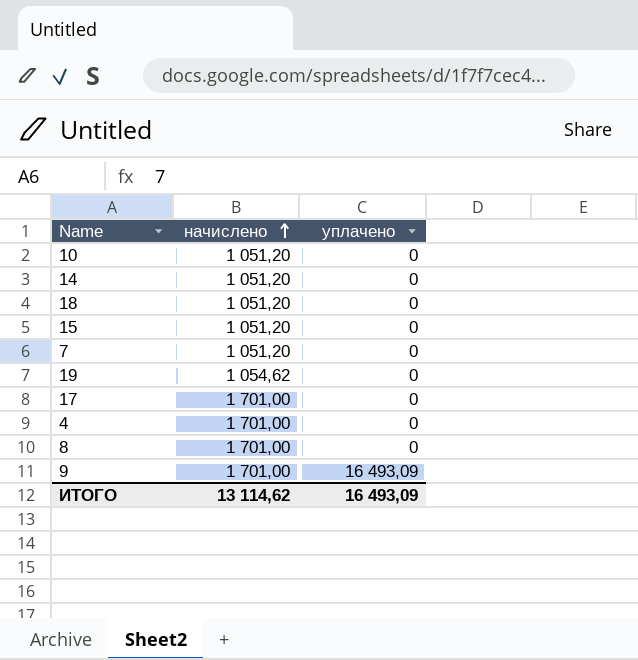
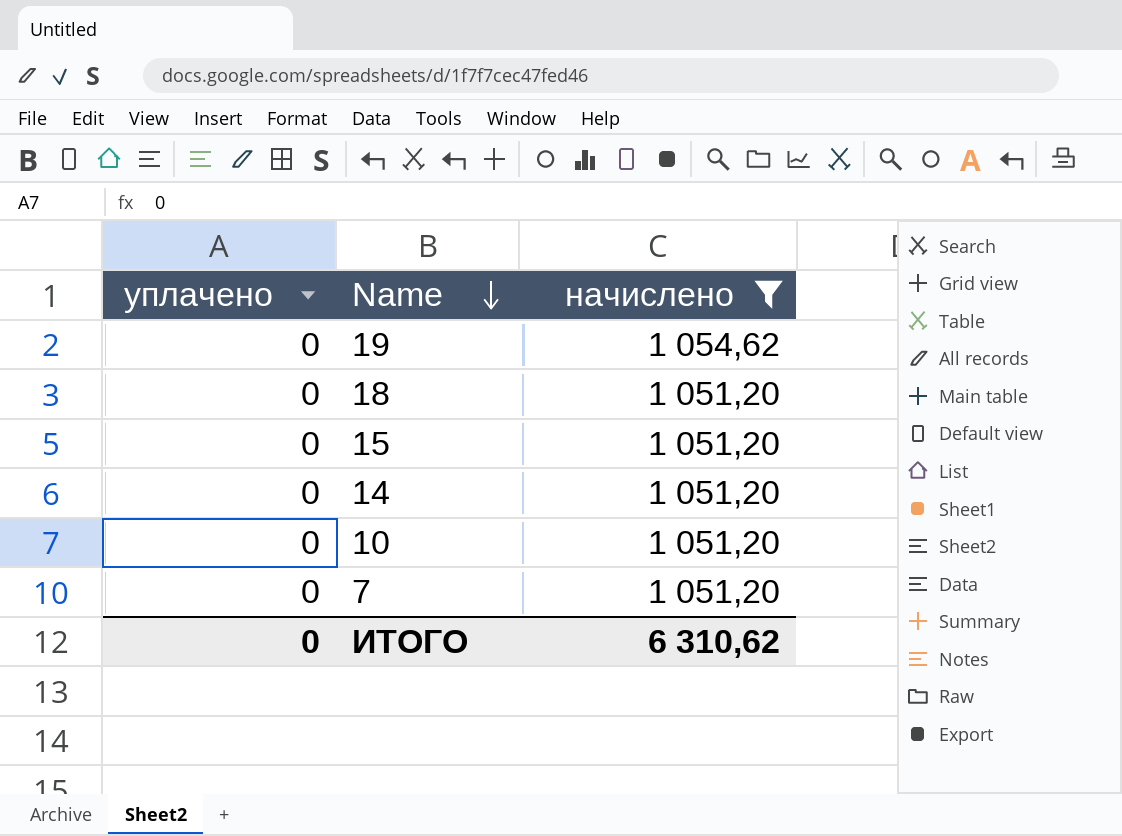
filter: none -> начислено != 1 701,00
row order: начислено ascending -> Name descending
column уплачено | position: 3 -> 1
ИТОГО | уплачено: 16 493,09 -> 0
ИТОГО | начислено: 13 114,62 -> 6 310,62

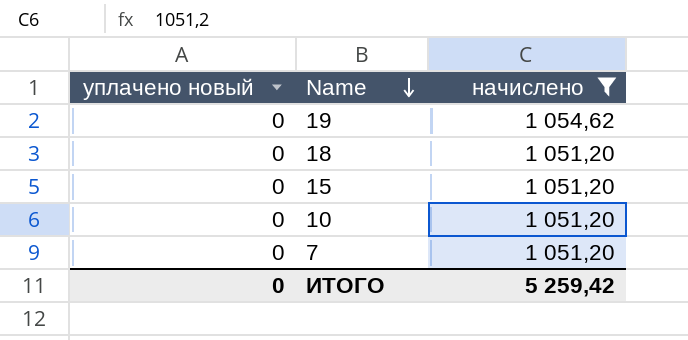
column name: уплачено -> уплачено новый
row 14: 0 | 1 051,20 -> none
ИТОГО | начислено: 6 310,62 -> 5 259,42

